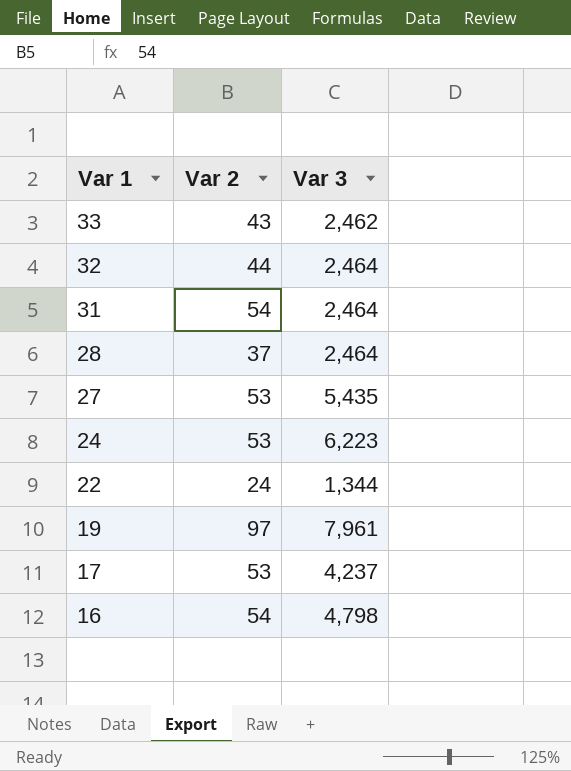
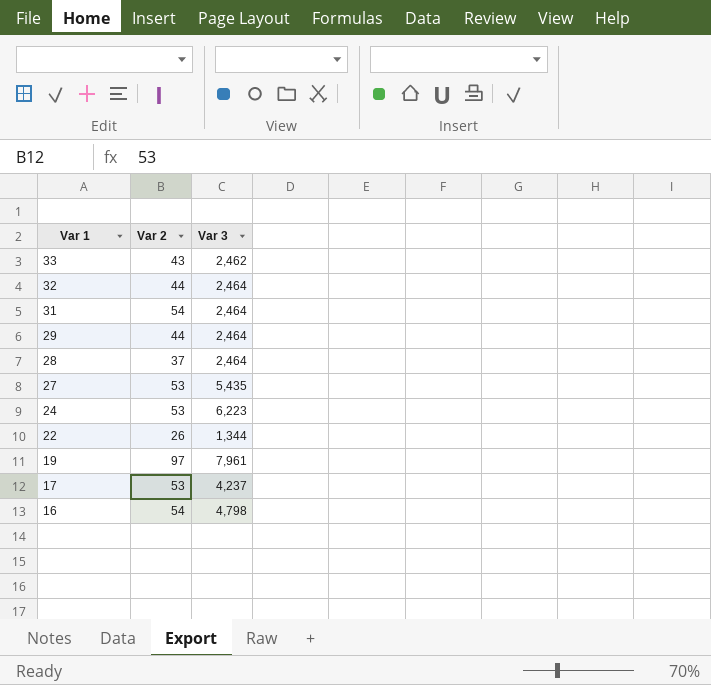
row 29: none -> 44 | 2,464
22 | Var 2: 24 -> 26

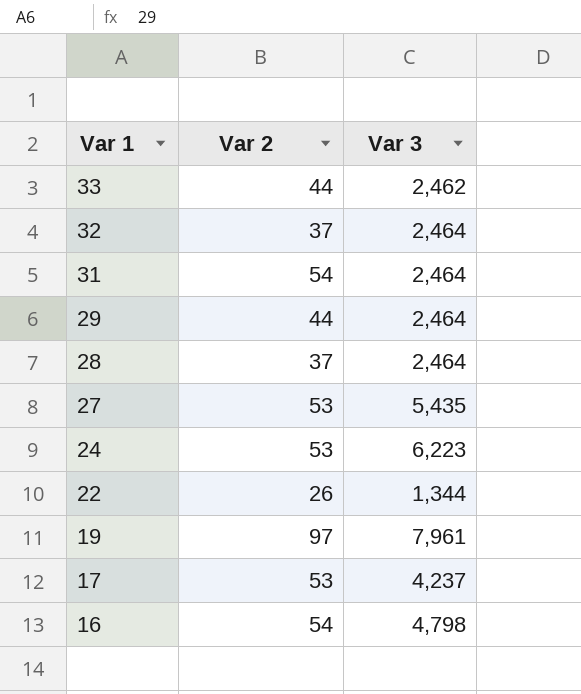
33 | Var 2: 43 -> 44
32 | Var 2: 44 -> 37

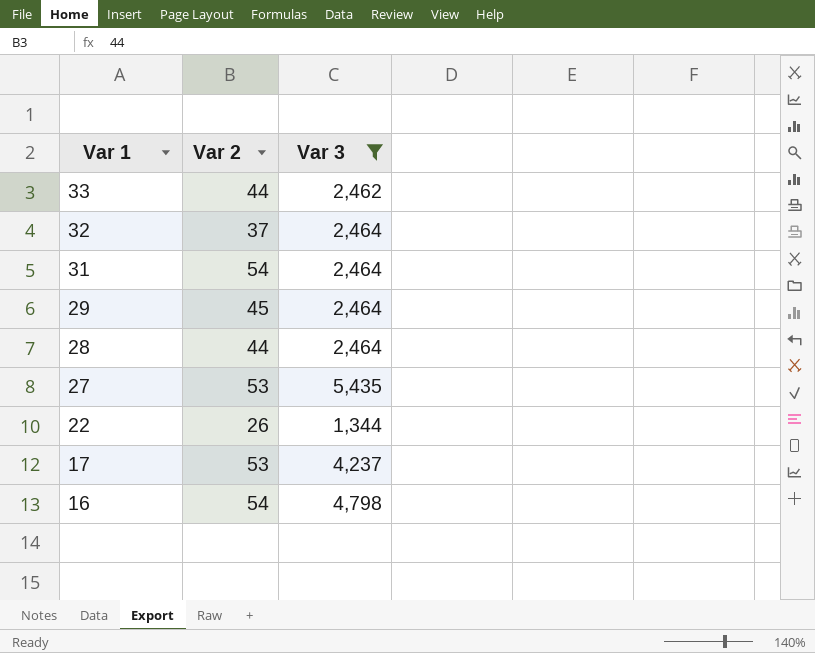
filter: none -> Var 3 <= 5,435
29 | Var 2: 44 -> 45
28 | Var 2: 37 -> 44

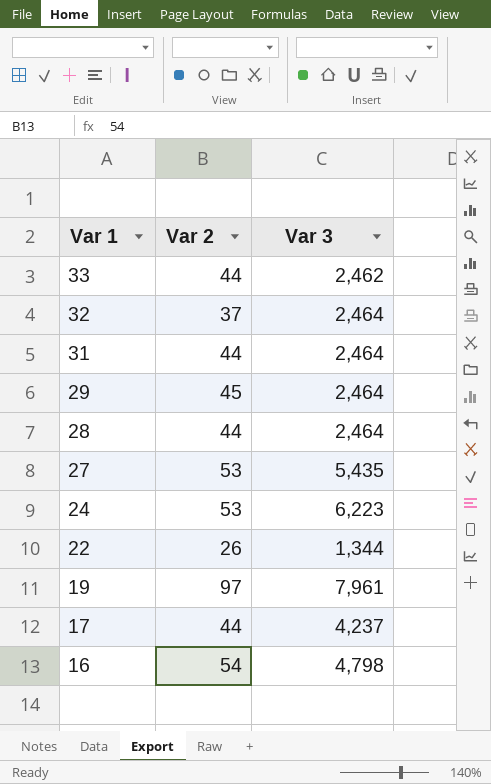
filter: Var 3 <= 5,435 -> none
31 | Var 2: 54 -> 44
17 | Var 2: 53 -> 44

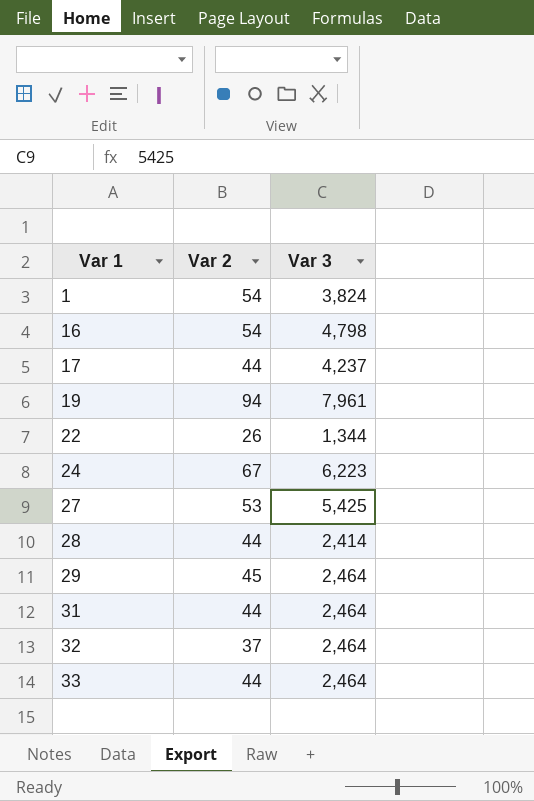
row order: Var 1 descending -> Var 1 ascending
row 1: none -> 54 | 3,824
19 | Var 2: 97 -> 94
24 | Var 2: 53 -> 67
27 | Var 3: 5,435 -> 5,425
28 | Var 3: 2,464 -> 2,414
33 | Var 3: 2,462 -> 2,464

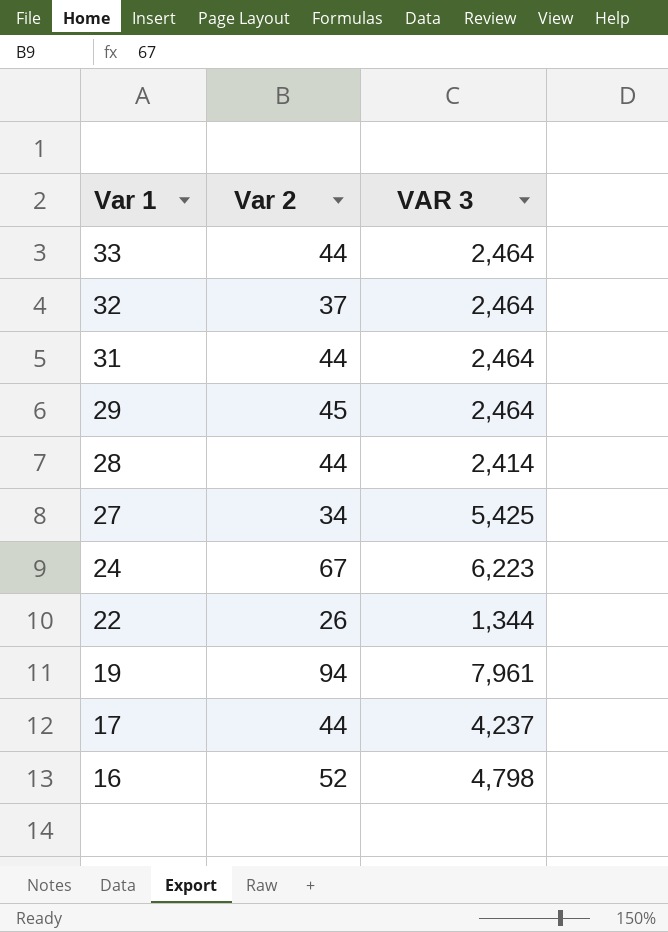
row order: Var 1 ascending -> Var 1 descending
column name: Var 3 -> VAR 3
row 1: 54 | 3,824 -> none
27 | Var 2: 53 -> 34
16 | Var 2: 54 -> 52

